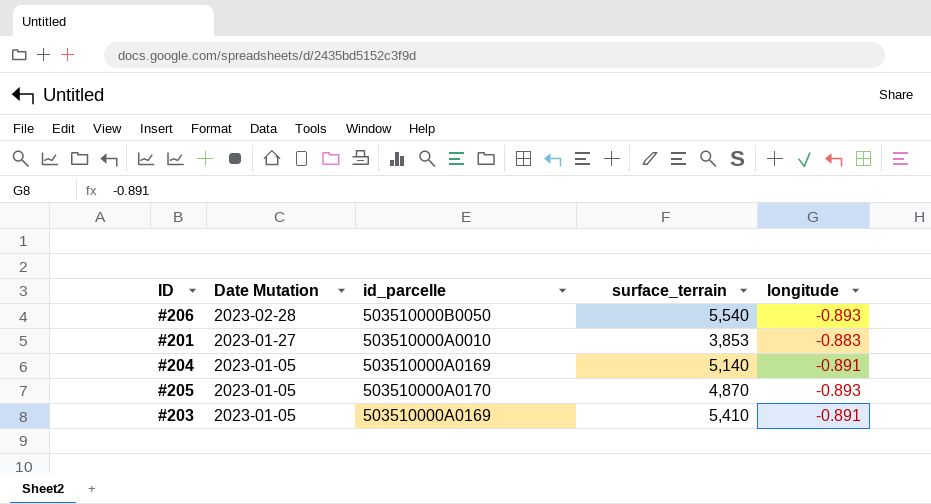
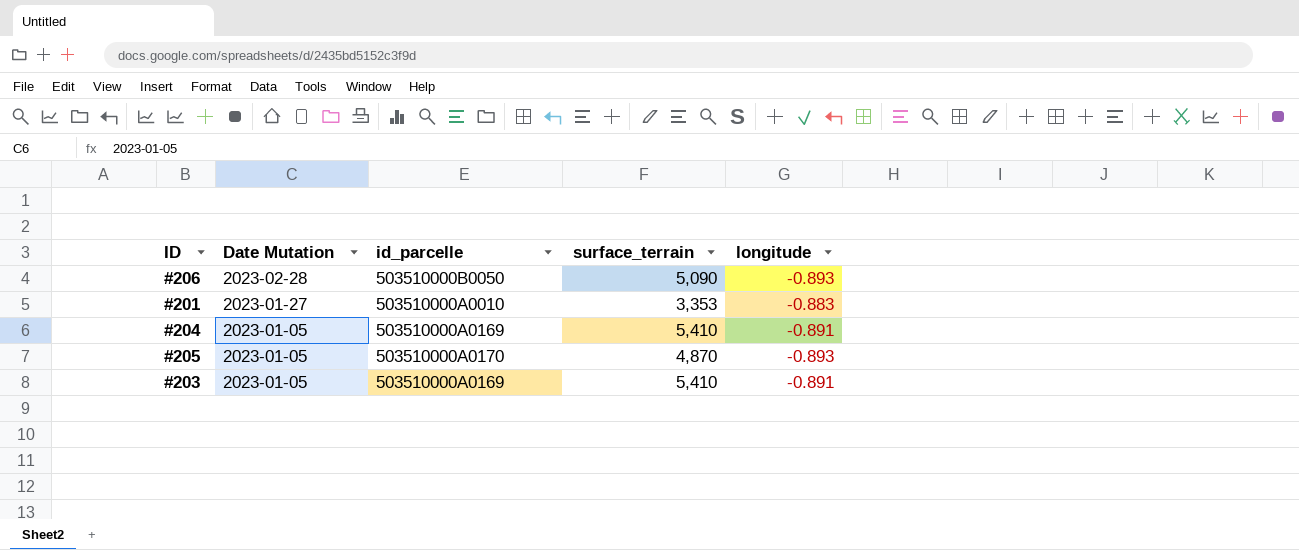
#206 | surface_terrain: 5,540 -> 5,090
#201 | surface_terrain: 3,853 -> 3,353
#204 | surface_terrain: 5,140 -> 5,410

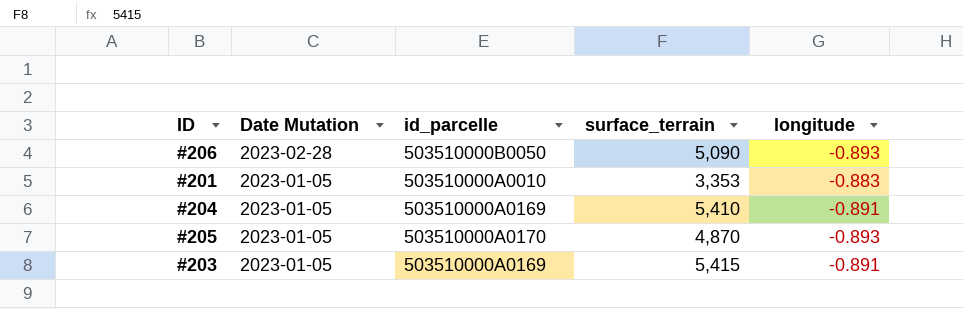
#201 | Date Mutation: 2023-01-27 -> 2023-01-05
#203 | surface_terrain: 5,410 -> 5,415

